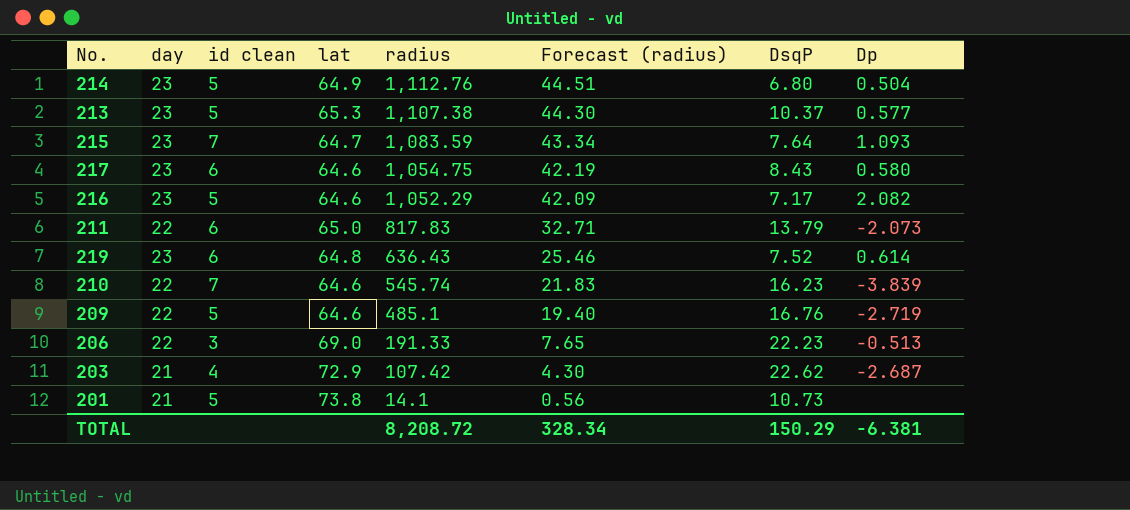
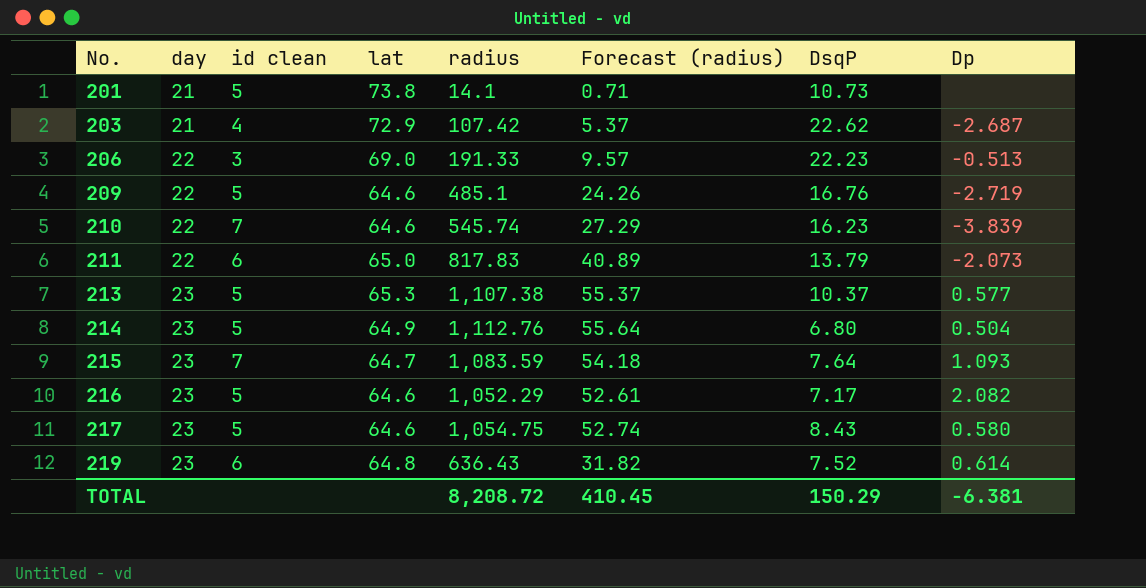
row order: radius descending -> No. ascending
column Forecast (radius) | formula: [radius] * 0.04 -> [radius] * 0.05
217 | id clean: 6 -> 5
TOTAL | Forecast (radius): 328.34 -> 410.45

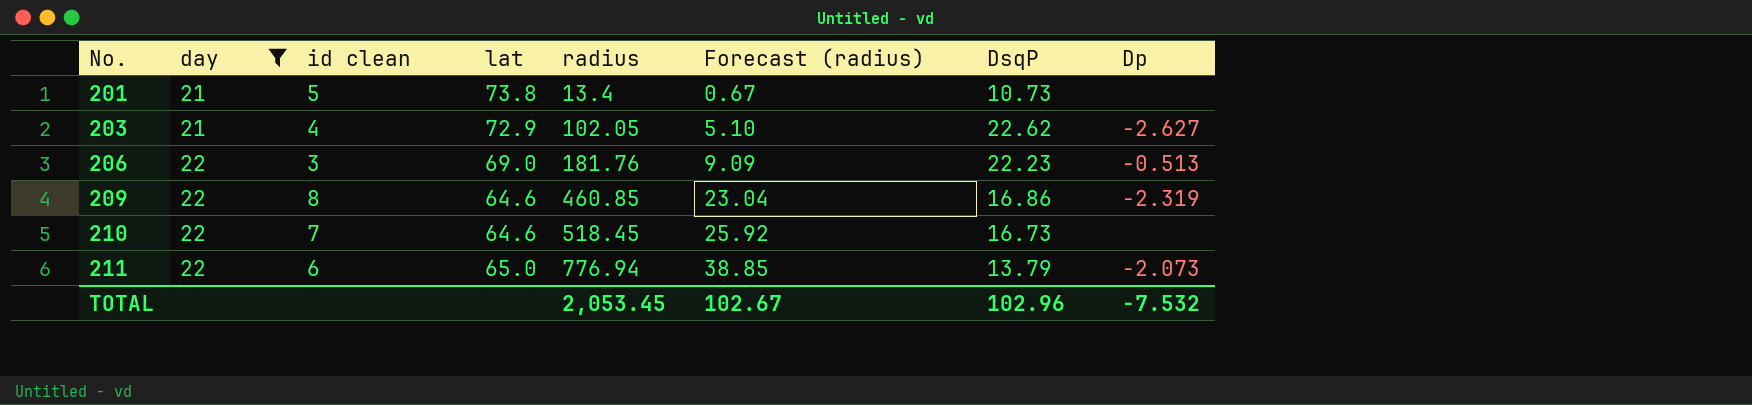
filter: none -> day != 23
201 | radius: 14.1 -> 13.4
201 | Forecast (radius): 0.71 -> 0.67
203 | radius: 107.42 -> 102.05
203 | Forecast (radius): 5.37 -> 5.10
203 | Dp: -2.687 -> -2.627
206 | radius: 191.33 -> 181.76
206 | Forecast (radius): 9.57 -> 9.09
209 | id clean: 5 -> 8
209 | radius: 485.1 -> 460.85
209 | Forecast (radius): 24.26 -> 23.04
209 | DsqP: 16.76 -> 16.86
209 | Dp: -2.719 -> -2.319
210 | radius: 545.74 -> 518.45
210 | Forecast (radius): 27.29 -> 25.92
210 | DsqP: 16.23 -> 16.73
210 | Dp: -3.839 -> none
211 | radius: 817.83 -> 776.94
211 | Forecast (radius): 40.89 -> 38.85
TOTAL | radius: 8,208.72 -> 2,053.45
TOTAL | Forecast (radius): 410.45 -> 102.67
TOTAL | DsqP: 150.29 -> 102.96
TOTAL | Dp: -6.381 -> -7.532

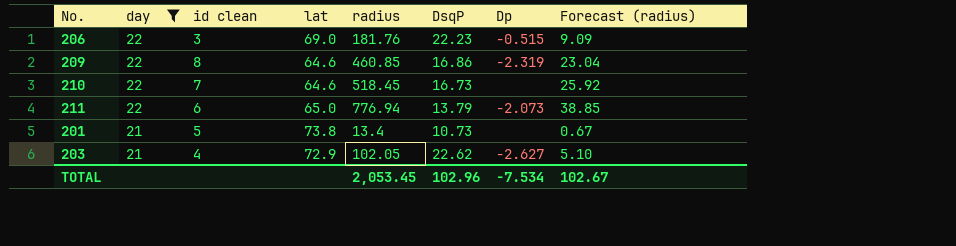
row order: No. ascending -> day descending
column Forecast (radius) | position: 6 -> 8
206 | Dp: -0.513 -> -0.515
TOTAL | Dp: -7.532 -> -7.534

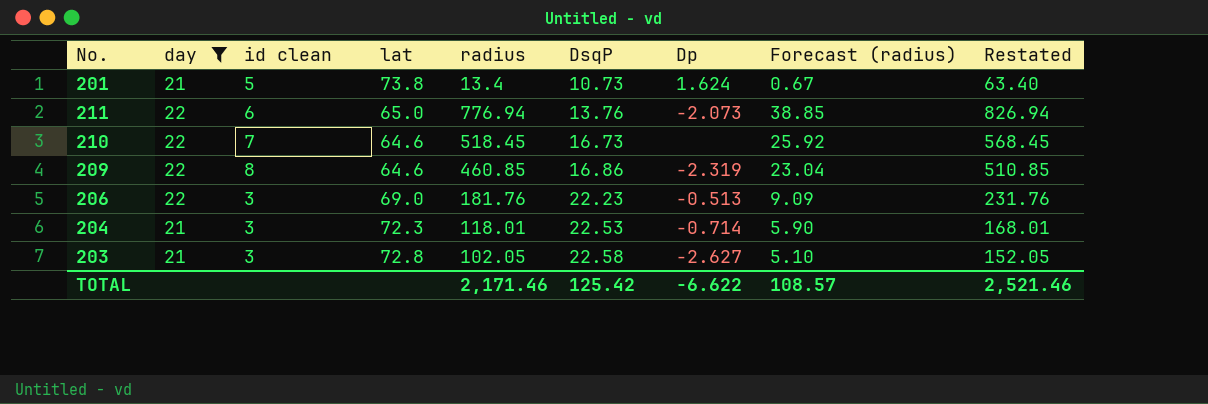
row order: day descending -> DsqP ascending
column Restated | formula: none -> [radius] + 50
201 | Dp: none -> 1.624
211 | DsqP: 13.79 -> 13.76
206 | Dp: -0.515 -> -0.513
row 204: none -> 21 | 3 | 72.3 | 118.01 | 22.53 | -0.714 | 5.90 | 168.01
203 | id clean: 4 -> 3
203 | lat: 72.9 -> 72.8
203 | DsqP: 22.62 -> 22.58
TOTAL | radius: 2,053.45 -> 2,171.46
TOTAL | DsqP: 102.96 -> 125.42
TOTAL | Dp: -7.534 -> -6.622
TOTAL | Forecast (radius): 102.67 -> 108.57

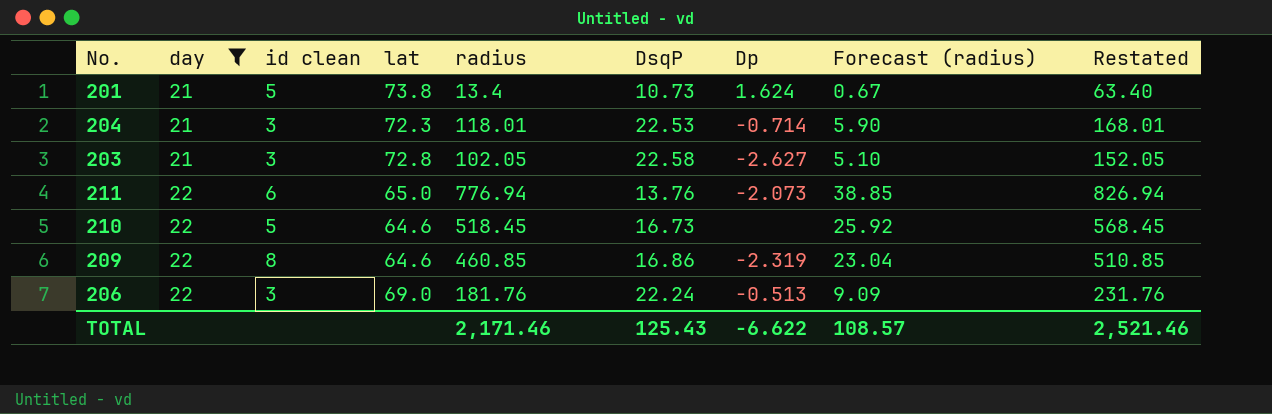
row order: DsqP ascending -> day ascending
210 | id clean: 7 -> 5
206 | DsqP: 22.23 -> 22.24
TOTAL | DsqP: 125.42 -> 125.43

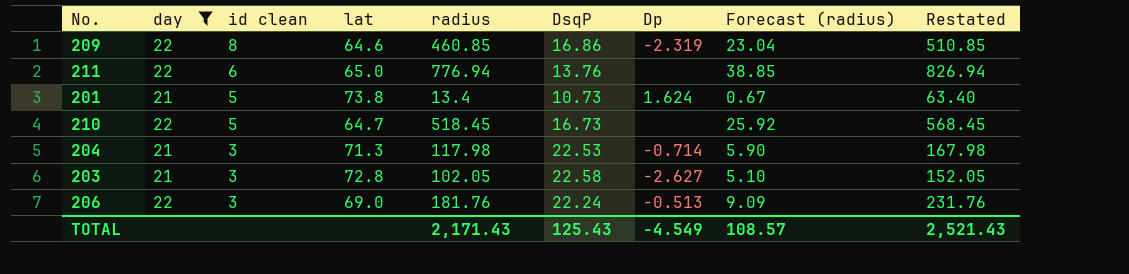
row order: day ascending -> id clean descending
211 | Dp: -2.073 -> none
210 | lat: 64.6 -> 64.7
204 | lat: 72.3 -> 71.3
204 | radius: 118.01 -> 117.98
204 | Restated: 168.01 -> 167.98
TOTAL | radius: 2,171.46 -> 2,171.43
TOTAL | Dp: -6.622 -> -4.549
TOTAL | Restated: 2,521.46 -> 2,521.43

